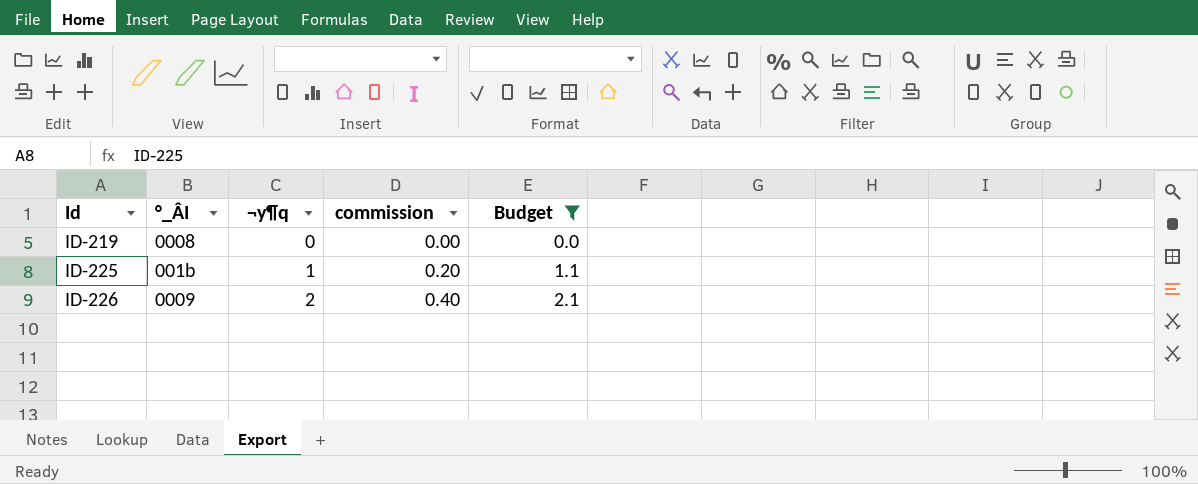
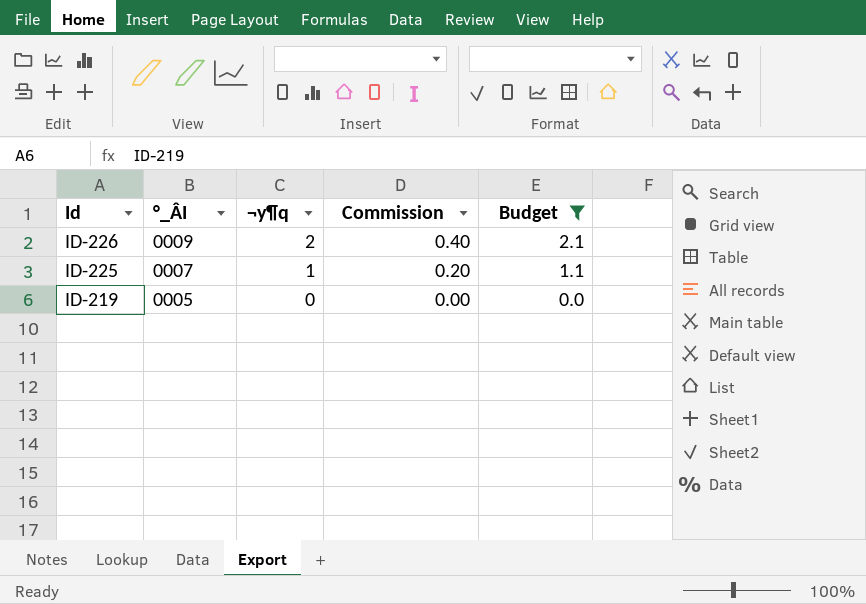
row order: Id ascending -> Id descending
column name: commission -> Commission
ID-225 | °_ÂI: 001b -> 0007
ID-219 | °_ÂI: 0008 -> 0005

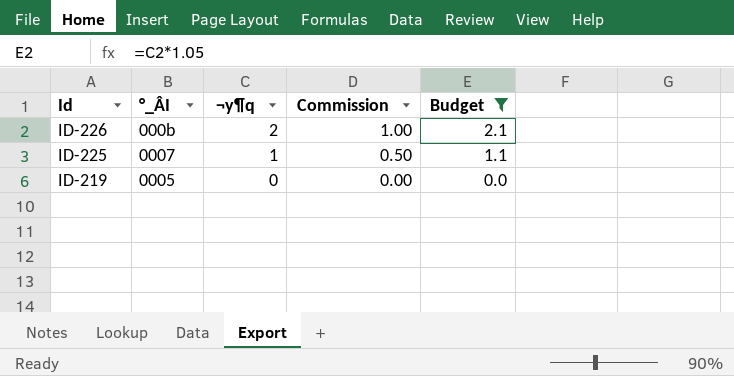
column Commission | formula: [¬y¶q] * 0.2 -> [¬y¶q] * 0.5
ID-226 | °_ÂI: 0009 -> 000b

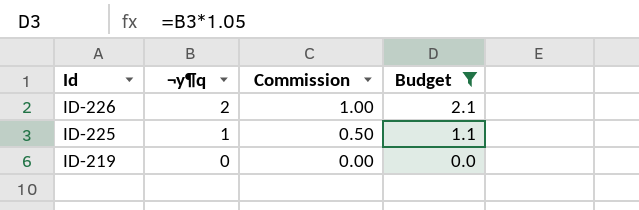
column °_ÂI | position: 2 -> none

